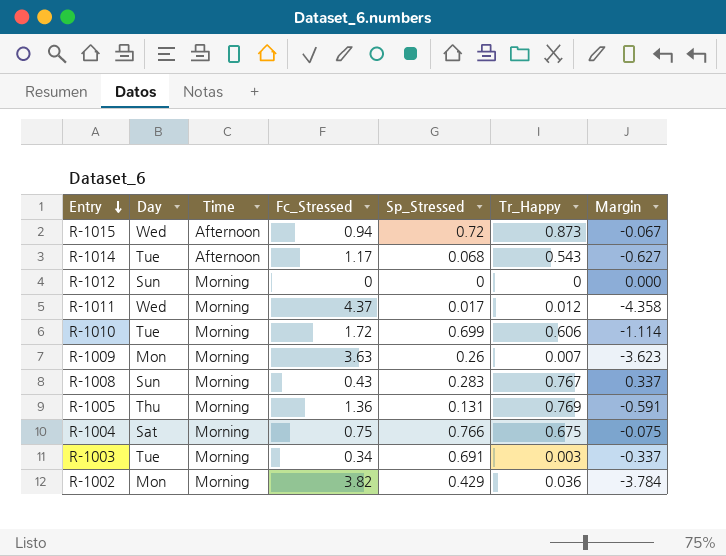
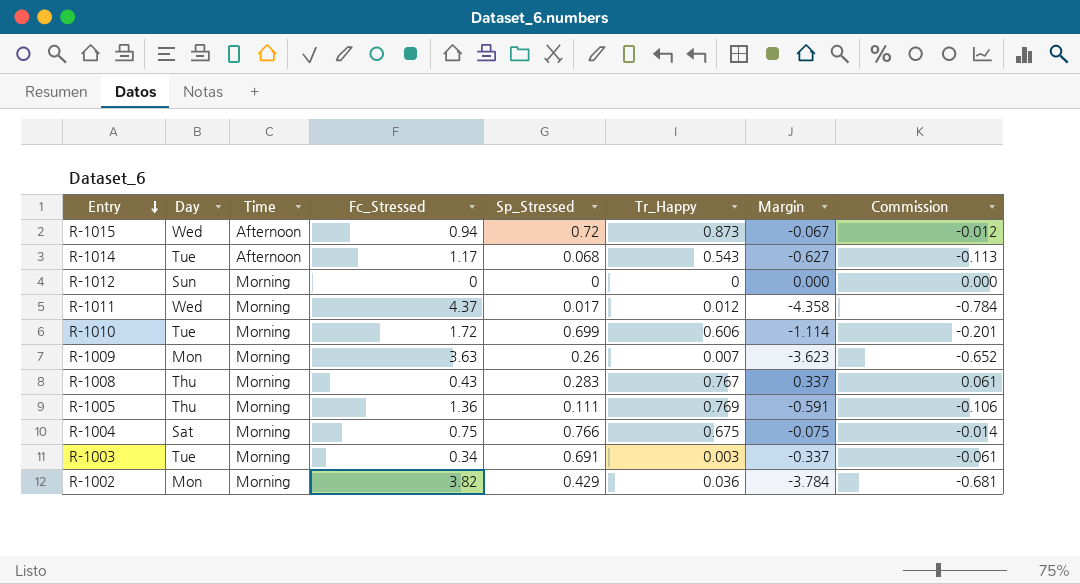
column Commission | formula: none -> [Margin] * 0.18
R-1008 | Day: Sun -> Thu
R-1005 | Sp_Stressed: 0.131 -> 0.111

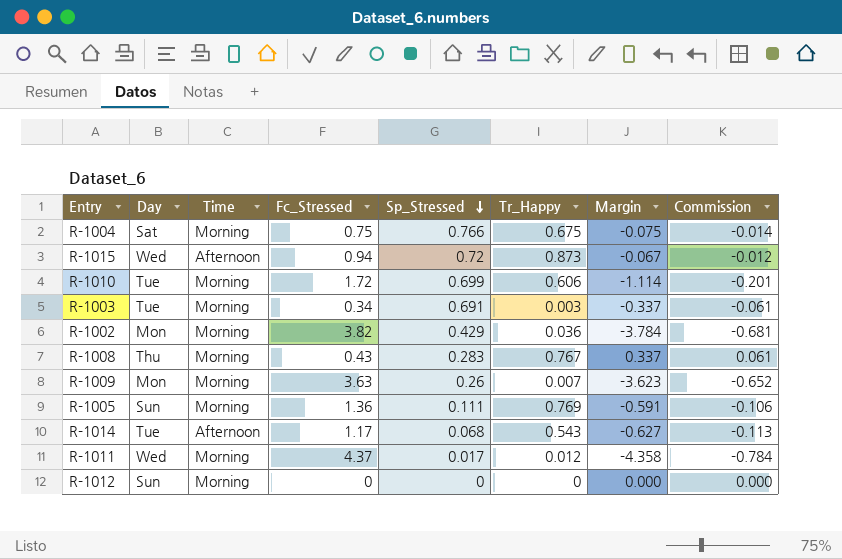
row order: Entry descending -> Sp_Stressed descending
R-1005 | Day: Thu -> Sun

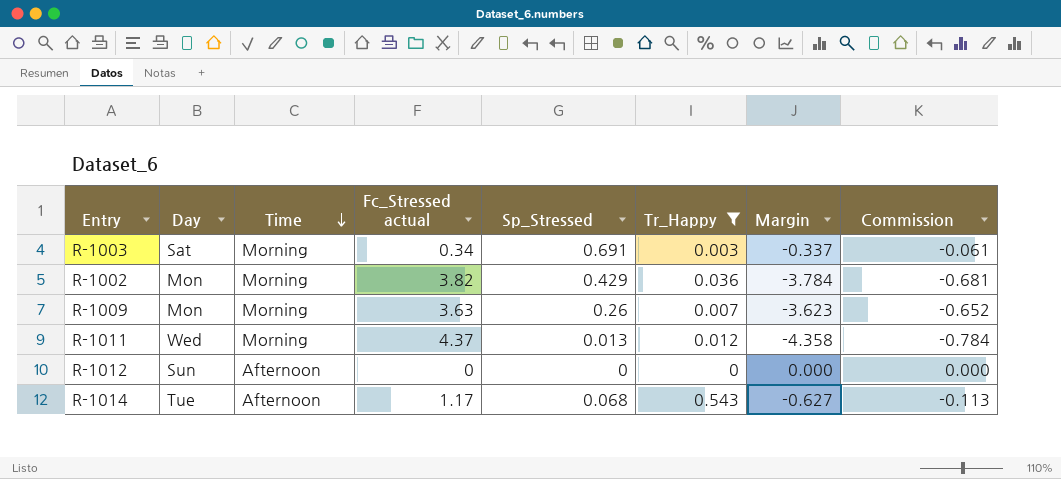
filter: none -> Tr_Happy <= 0.543
row order: Sp_Stressed descending -> Time descending
column name: Fc_Stressed -> Fc_Stressed actual
R-1003 | Day: Tue -> Sat
R-1011 | Sp_Stressed: 0.017 -> 0.013
R-1012 | Time: Morning -> Afternoon

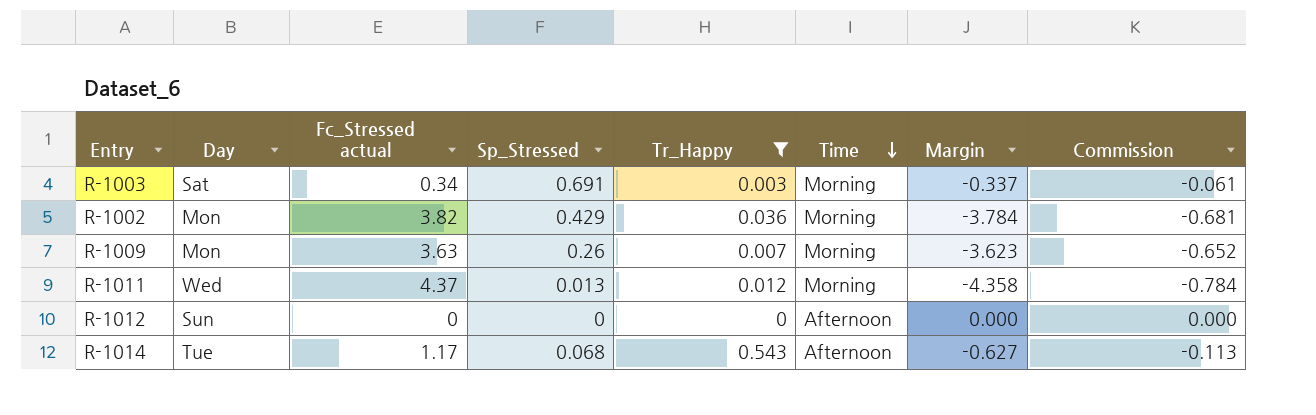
column Time | position: 3 -> 6

